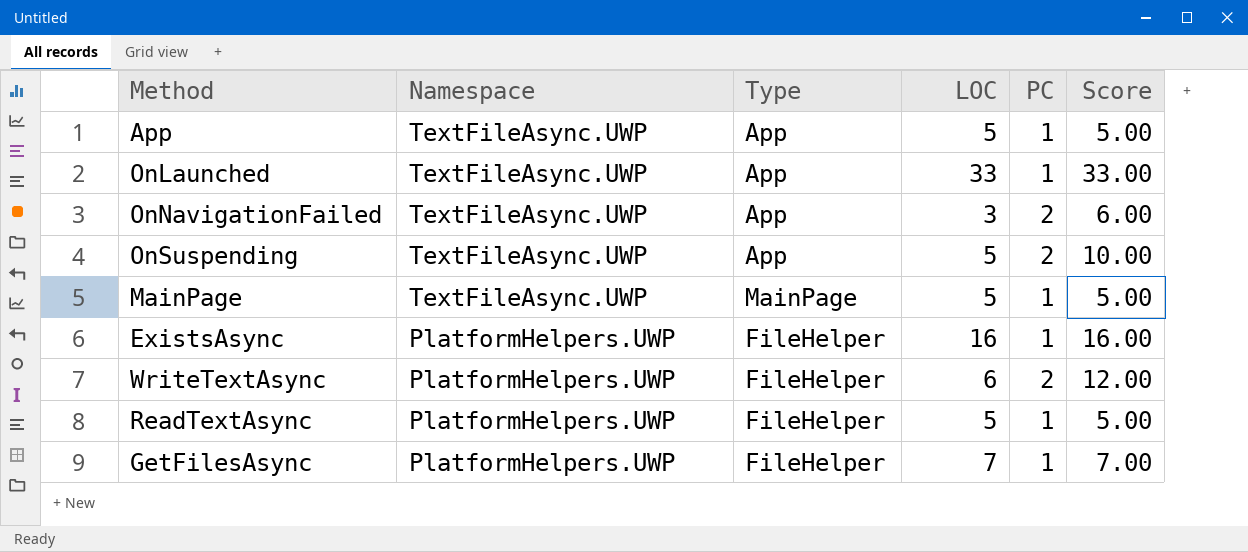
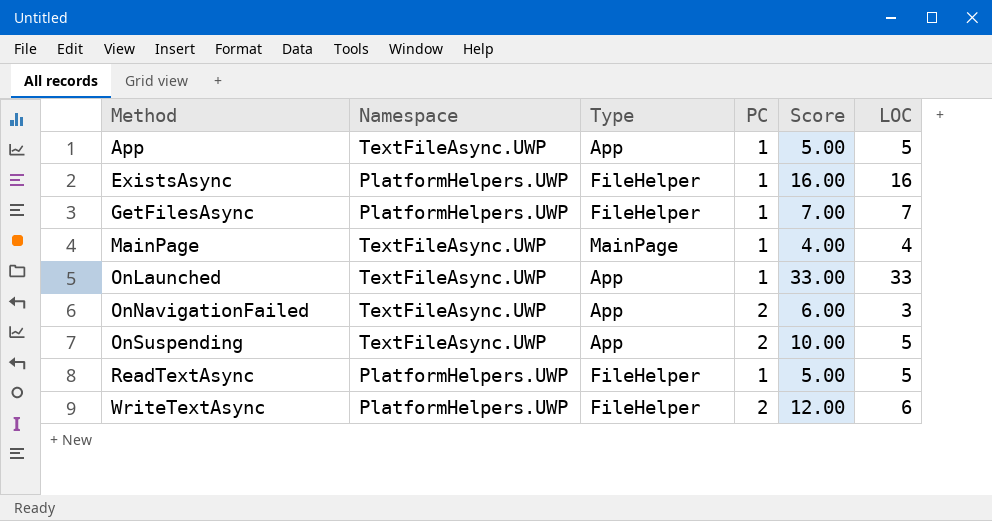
row order: Namespace descending -> Method ascending
column LOC | position: 4 -> 6
MainPage | Score: 5.00 -> 4.00
MainPage | LOC: 5 -> 4

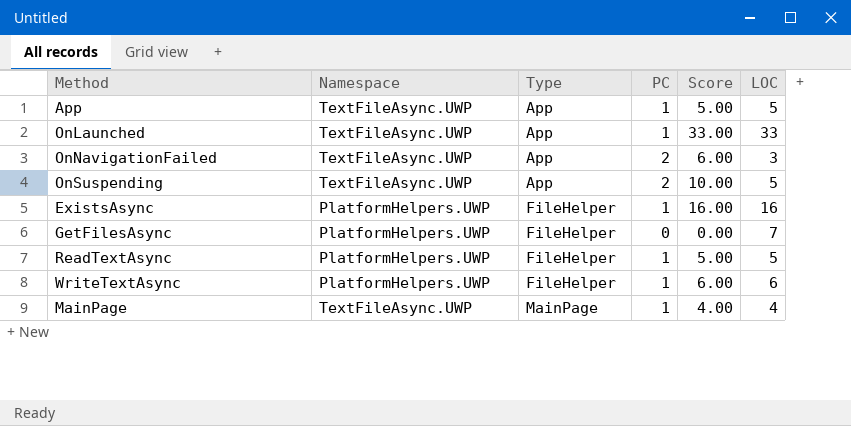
row order: Method ascending -> Type ascending
GetFilesAsync | PC: 1 -> 0
GetFilesAsync | Score: 7.00 -> 0.00
WriteTextAsync | PC: 2 -> 1
WriteTextAsync | Score: 12.00 -> 6.00

